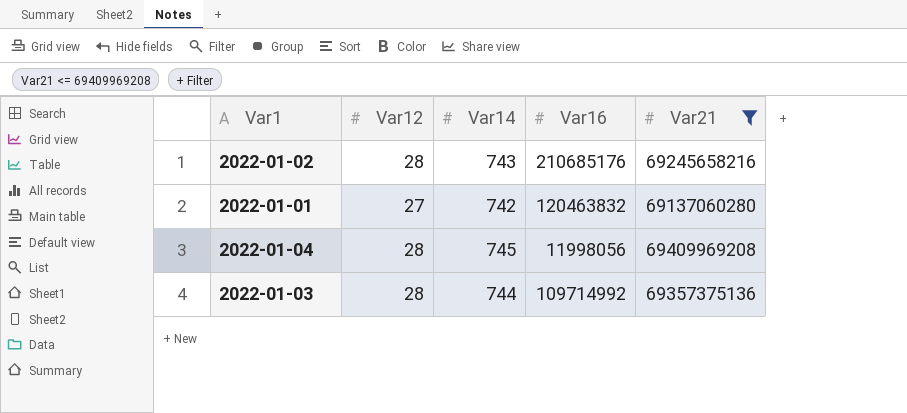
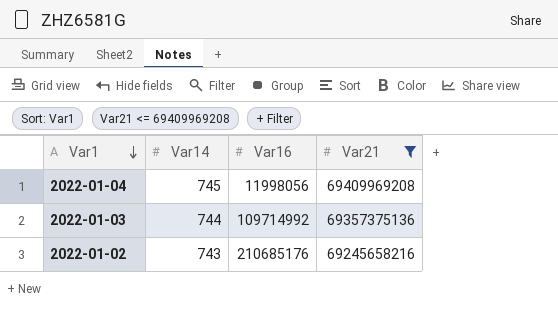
row order: none -> Var1 descending
column Var12 | position: 2 -> none
row 2022-01-01: 27 | 742 | 120463832 | 69137060280 -> none

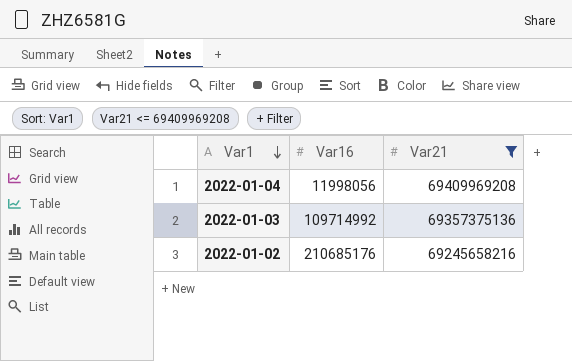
column Var14 | position: 2 -> none

